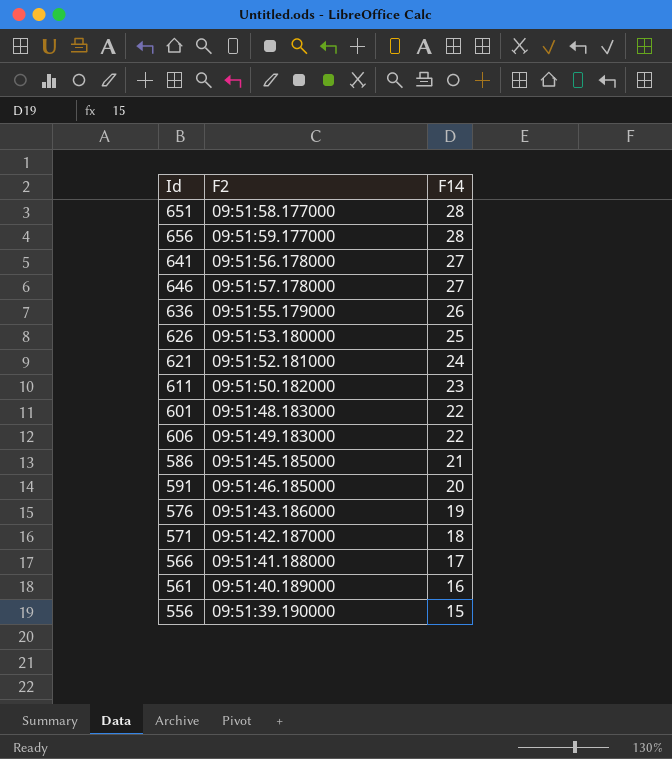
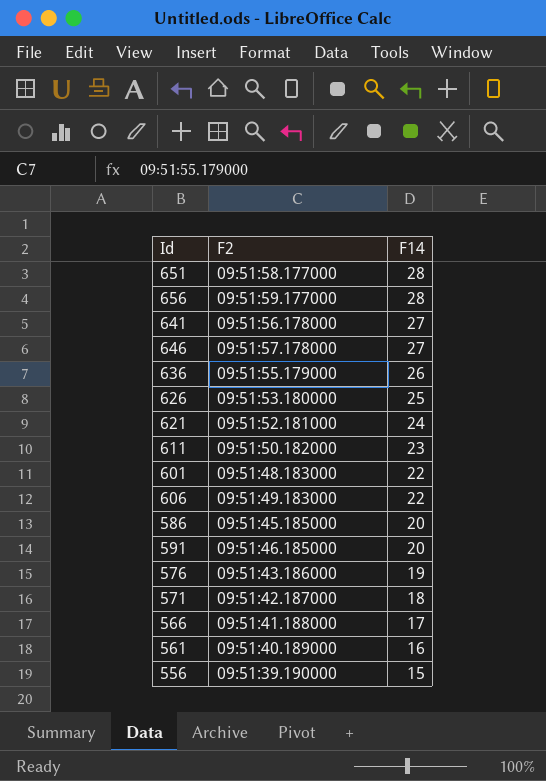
586 | F14: 21 -> 20

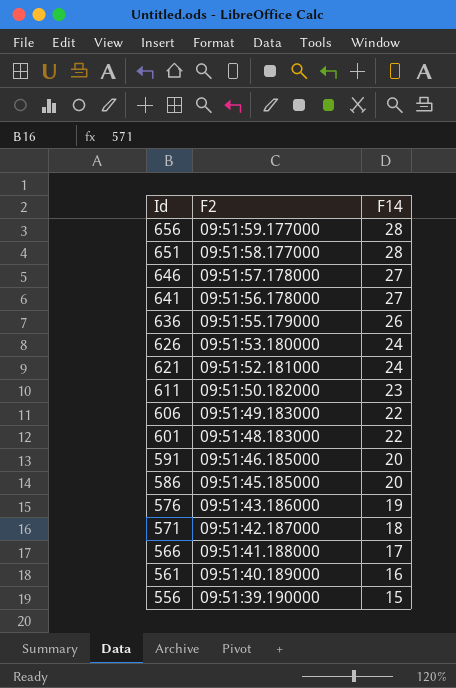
row order: F14 descending -> Id descending
626 | F14: 25 -> 24

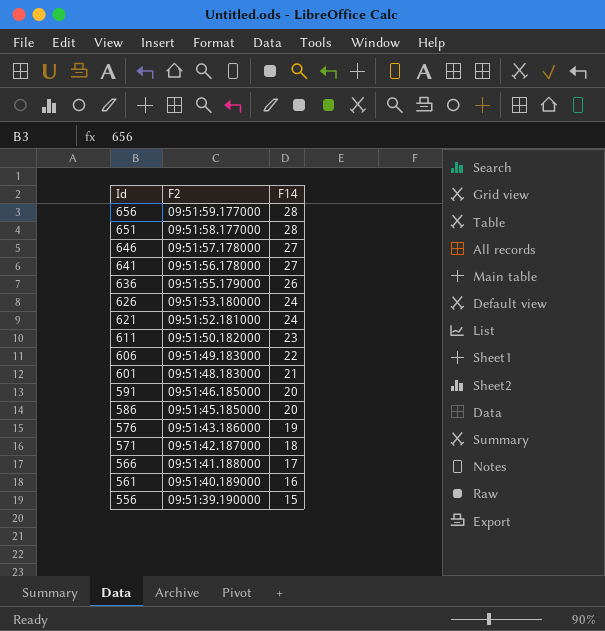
601 | F14: 22 -> 21

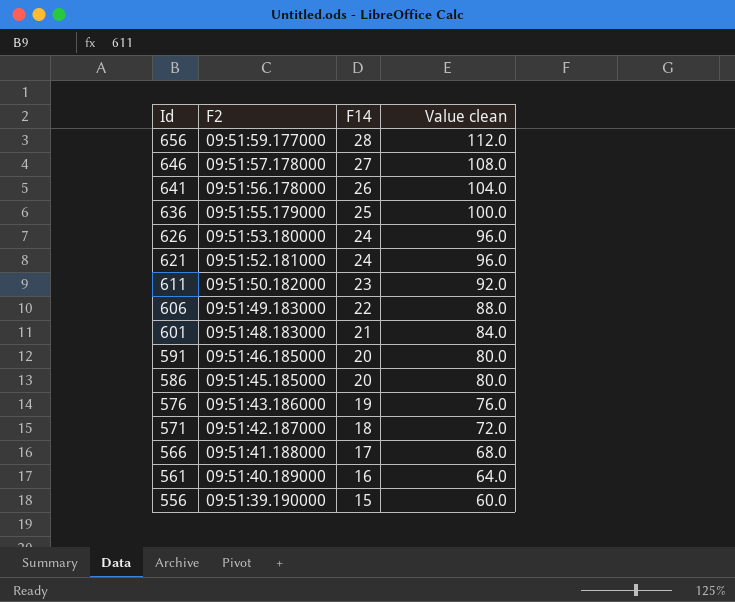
column Value clean | formula: none -> [F14] * 4
row 651: 09:51:58.177000 | 28 -> none
641 | F14: 27 -> 26
636 | F14: 26 -> 25

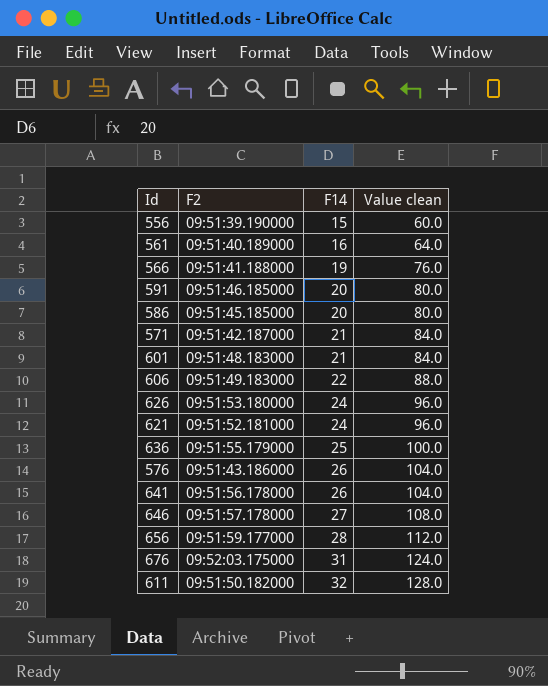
row order: Id descending -> F14 ascending
566 | F14: 17 -> 19
566 | Value clean: 68.0 -> 76.0
571 | F14: 18 -> 21
571 | Value clean: 72.0 -> 84.0
576 | F14: 19 -> 26
576 | Value clean: 76.0 -> 104.0
row 676: none -> 09:52:03.175000 | 31 | 124.0
611 | F14: 23 -> 32
611 | Value clean: 92.0 -> 128.0

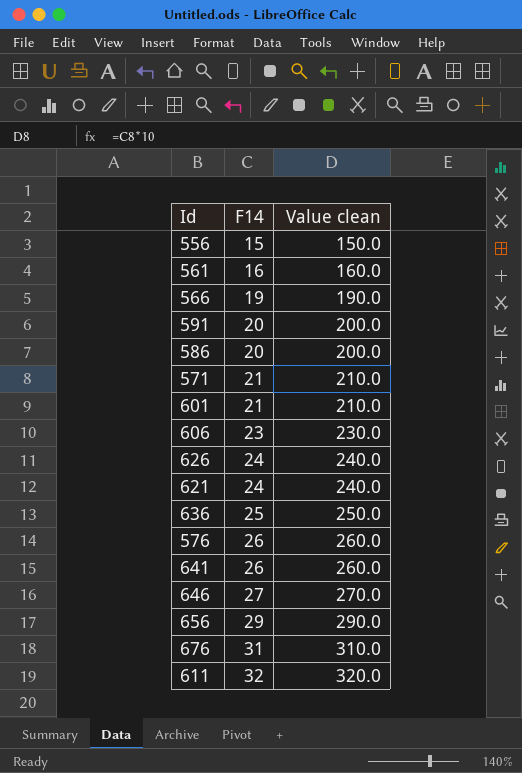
column F2 | position: 2 -> none
column Value clean | formula: [F14] * 4 -> [F14] * 10
606 | F14: 22 -> 23
656 | F14: 28 -> 29

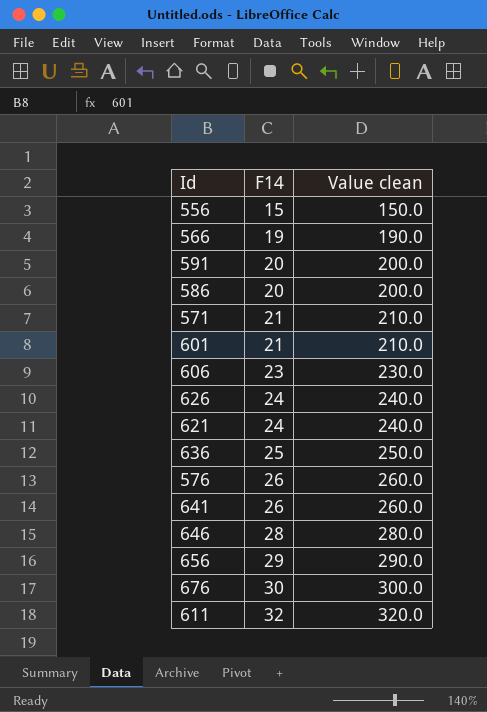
row 561: 16 | 160.0 -> none
646 | F14: 27 -> 28
646 | Value clean: 270.0 -> 280.0
676 | F14: 31 -> 30
676 | Value clean: 310.0 -> 300.0

